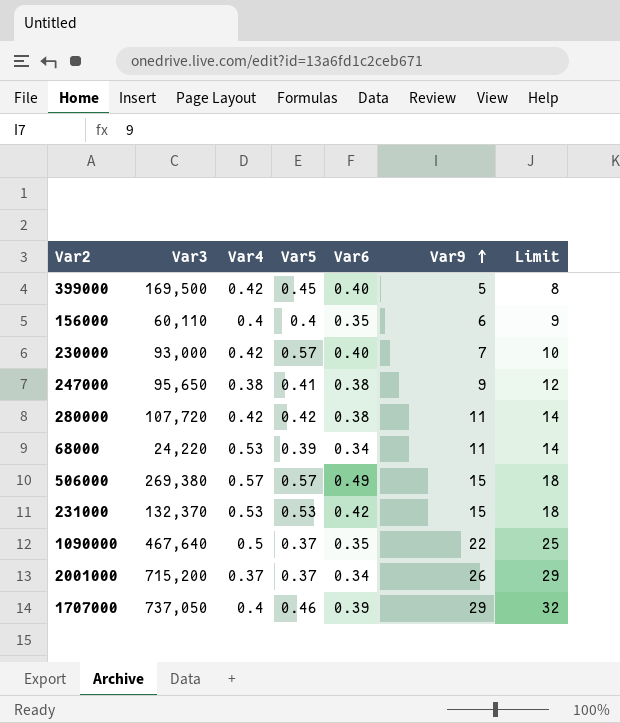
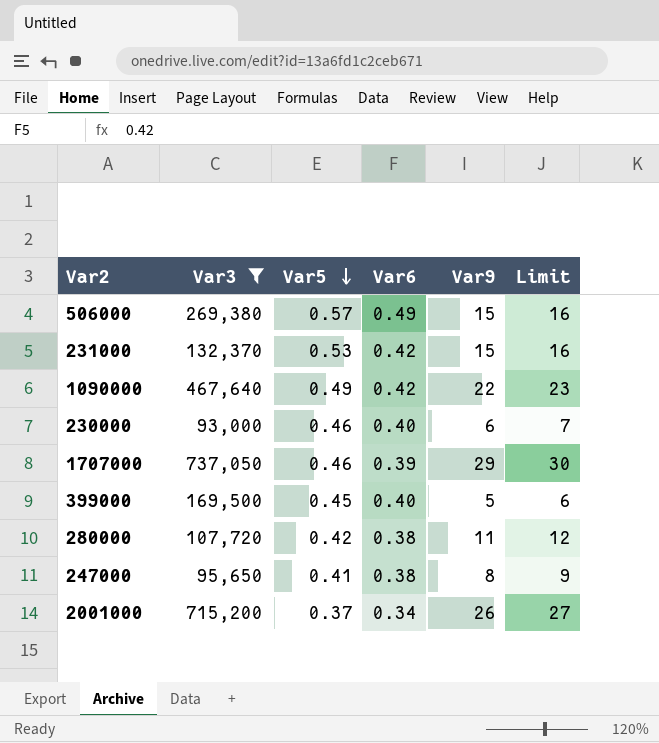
filter: none -> Var3 >= 93,000
row order: Var9 ascending -> Var5 descending
column Var4 | position: 3 -> none
column Limit | formula: [Var9] + 3 -> [Var9] + 1
1090000 | Var5: 0.37 -> 0.49
1090000 | Var6: 0.35 -> 0.42
230000 | Var5: 0.57 -> 0.46
230000 | Var9: 7 -> 6
247000 | Var9: 9 -> 8

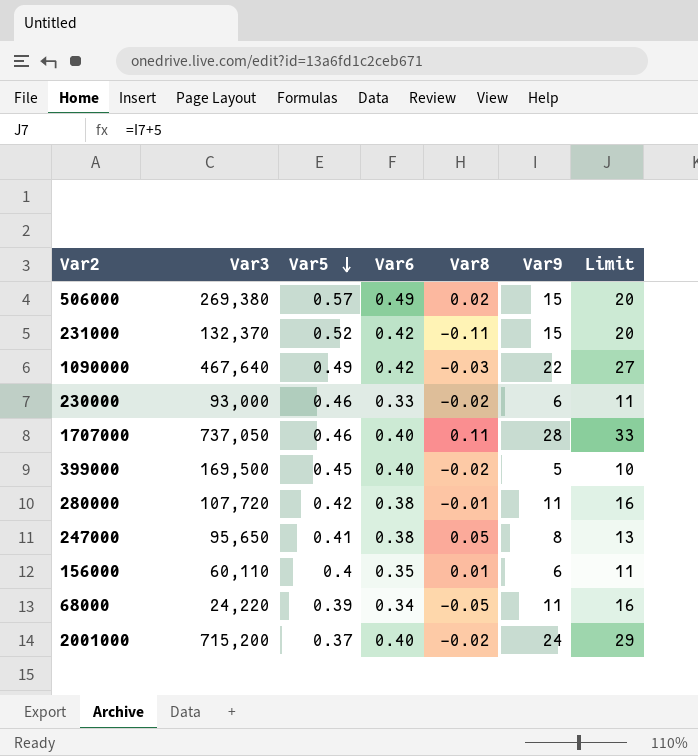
filter: Var3 >= 93,000 -> none
column Var8 | position: none -> 5
column Limit | formula: [Var9] + 1 -> [Var9] + 5
231000 | Var5: 0.53 -> 0.52
230000 | Var6: 0.40 -> 0.33
1707000 | Var6: 0.39 -> 0.40
1707000 | Var9: 29 -> 28
2001000 | Var6: 0.34 -> 0.40
2001000 | Var9: 26 -> 24

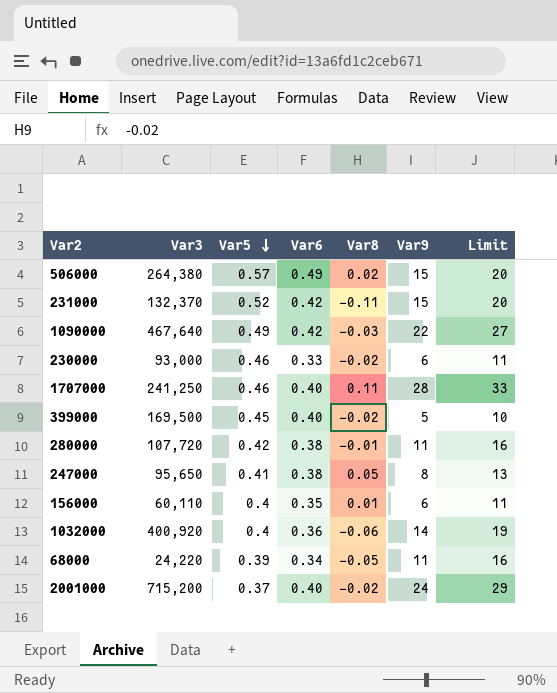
506000 | Var3: 269,380 -> 264,380
1707000 | Var3: 737,050 -> 241,250
row 1032000: none -> 400,920 | 0.4 | 0.36 | -0.06 | 14 | 19

